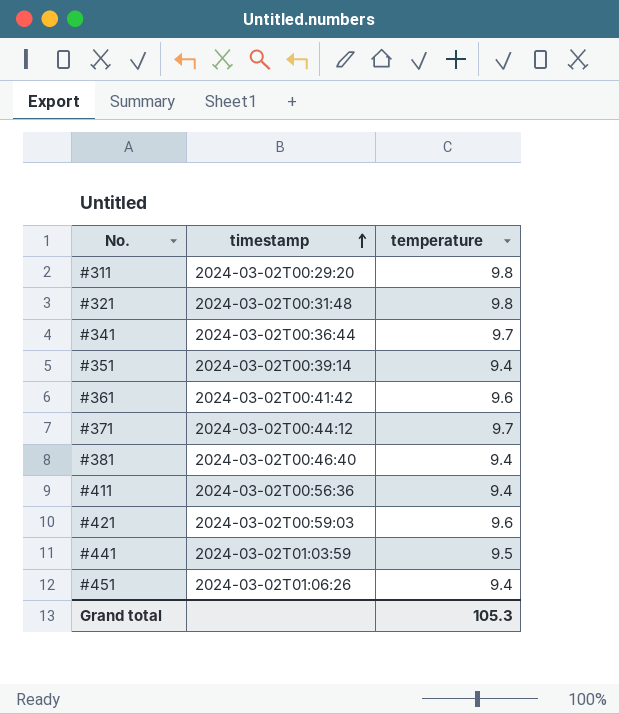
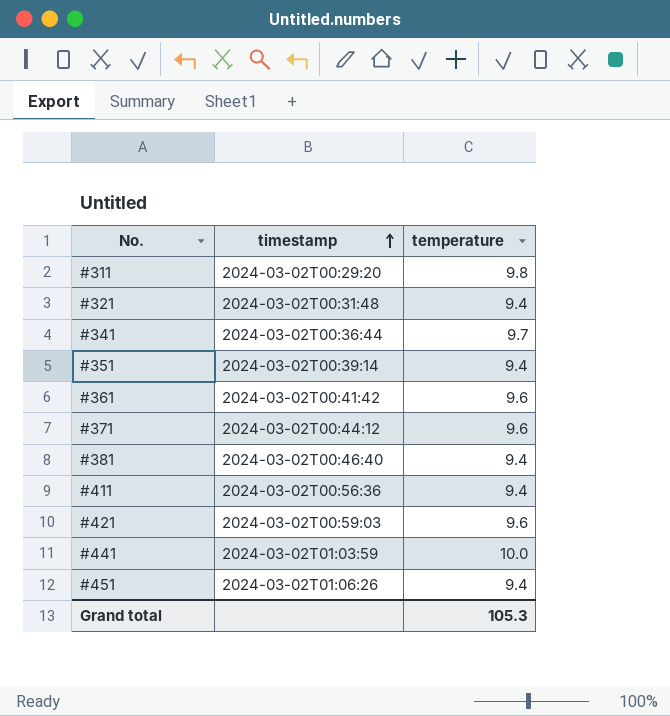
#321 | temperature: 9.8 -> 9.4
#371 | temperature: 9.7 -> 9.6
#441 | temperature: 9.5 -> 10.0

